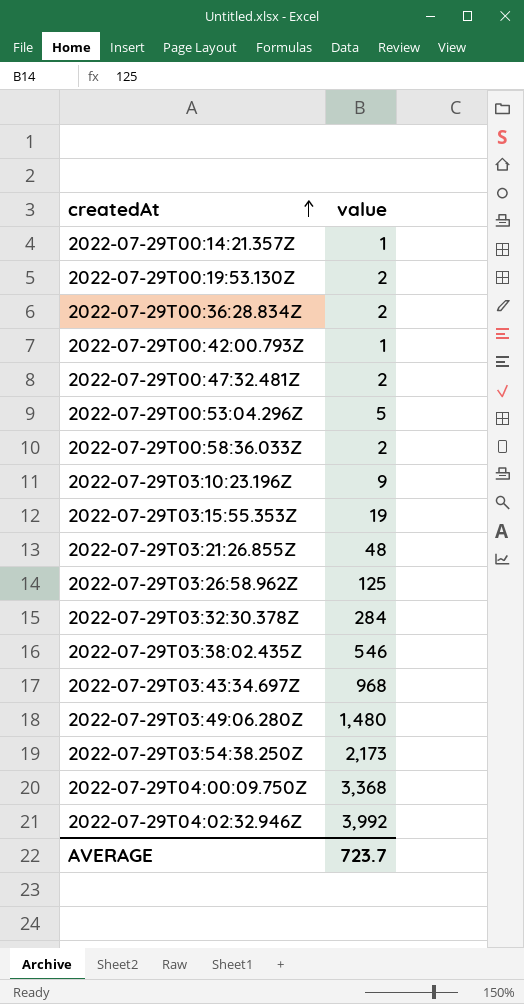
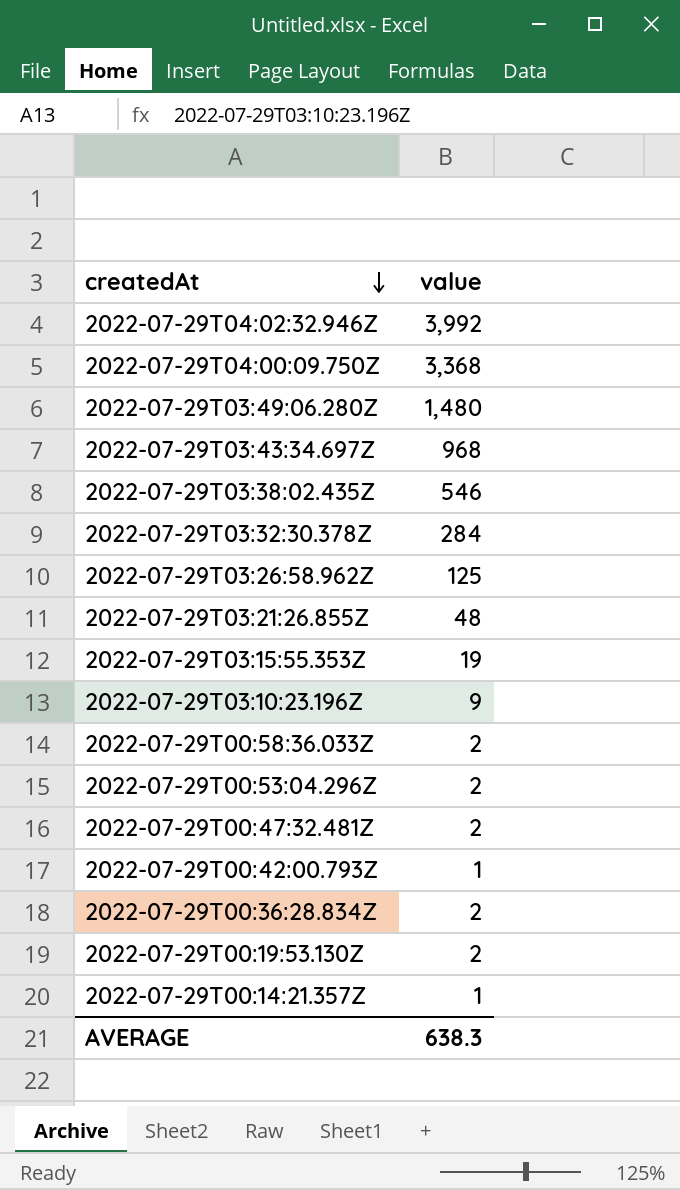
row order: createdAt ascending -> createdAt descending
row 2022-07-29T03:54:38.250Z: 2,173 -> none
2022-07-29T00:53:04.296Z | value: 5 -> 2
AVERAGE | value: 723.7 -> 638.3

